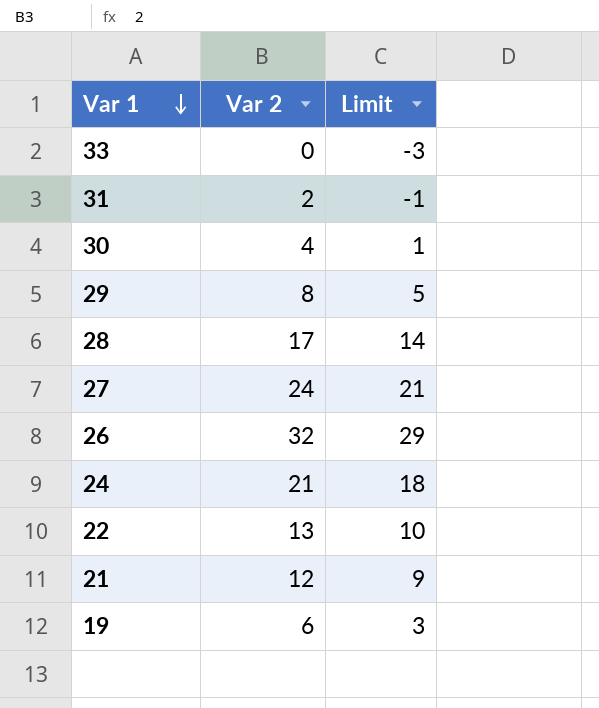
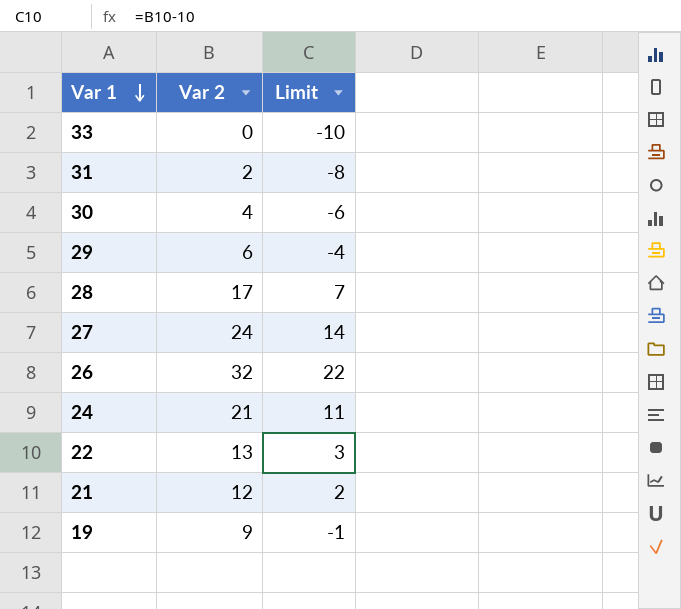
column Limit | formula: [Var 2] - 3 -> [Var 2] - 10
29 | Var 2: 8 -> 6
19 | Var 2: 6 -> 9

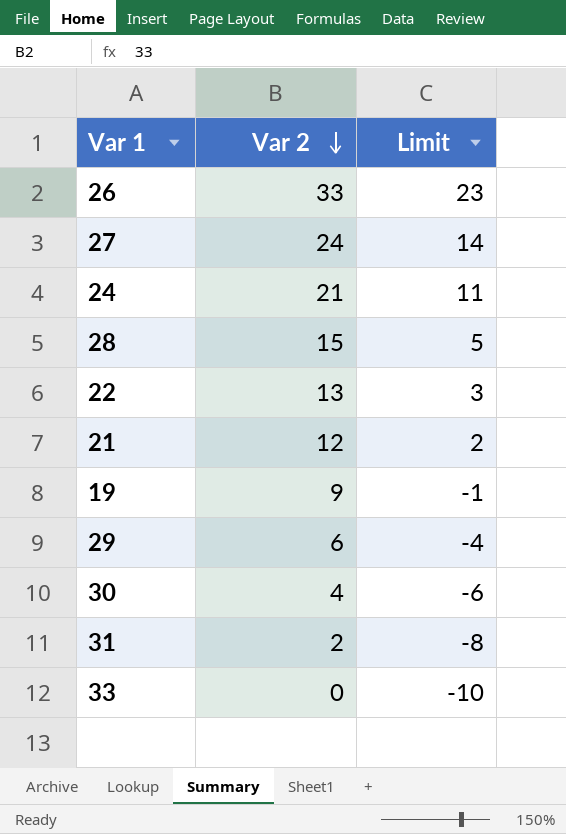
row order: Var 1 descending -> Var 2 descending
26 | Var 2: 32 -> 33
26 | Limit: 22 -> 23
28 | Var 2: 17 -> 15
28 | Limit: 7 -> 5

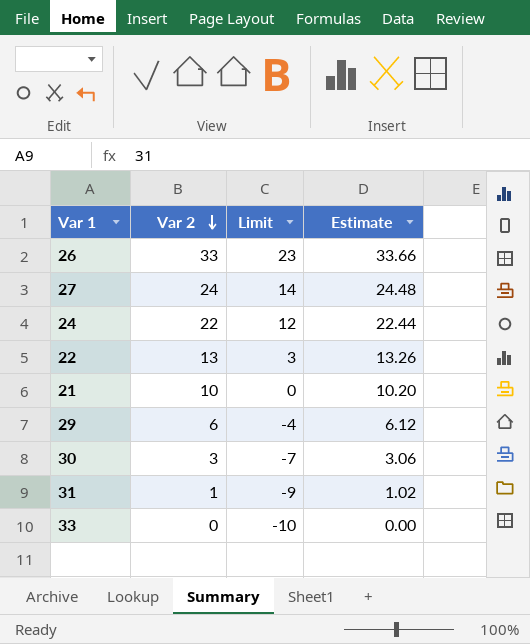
column Estimate | formula: none -> [Var 2] * 1.02
row 28: 15 | 5 -> none
row 19: 9 | -1 -> none
24 | Var 2: 21 -> 22
24 | Limit: 11 -> 12
21 | Var 2: 12 -> 10
21 | Limit: 2 -> 0
30 | Var 2: 4 -> 3
30 | Limit: -6 -> -7
31 | Var 2: 2 -> 1
31 | Limit: -8 -> -9

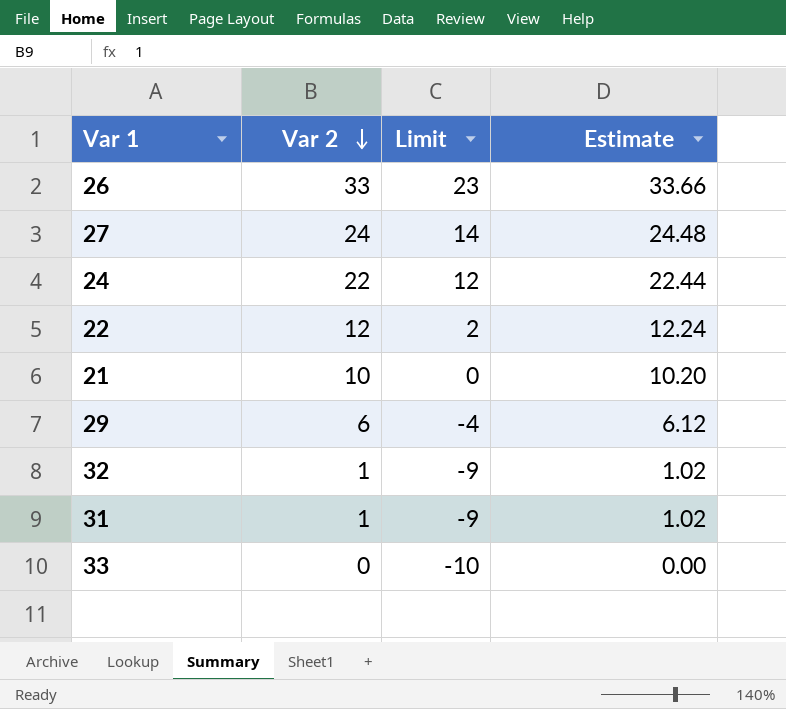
row 30: 3 | -7 | 3.06 -> none
22 | Var 2: 13 -> 12
22 | Limit: 3 -> 2
22 | Estimate: 13.26 -> 12.24
row 32: none -> 1 | -9 | 1.02

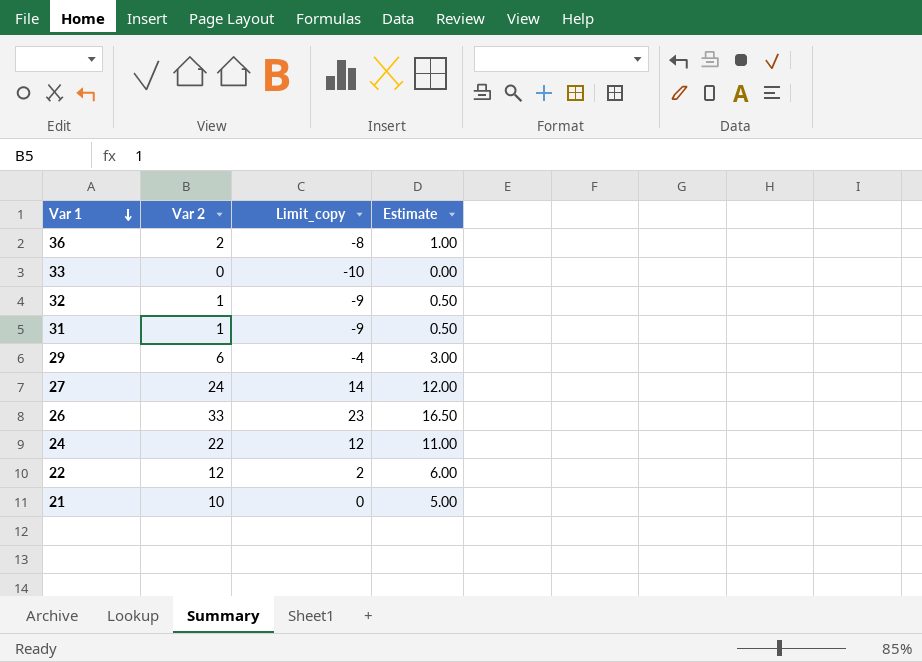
row order: Var 2 descending -> Var 1 descending
column name: Limit -> Limit_copy
column Estimate | formula: [Var 2] * 1.02 -> [Var 2] * 0.5
row 36: none -> 2 | -8 | 1.00

